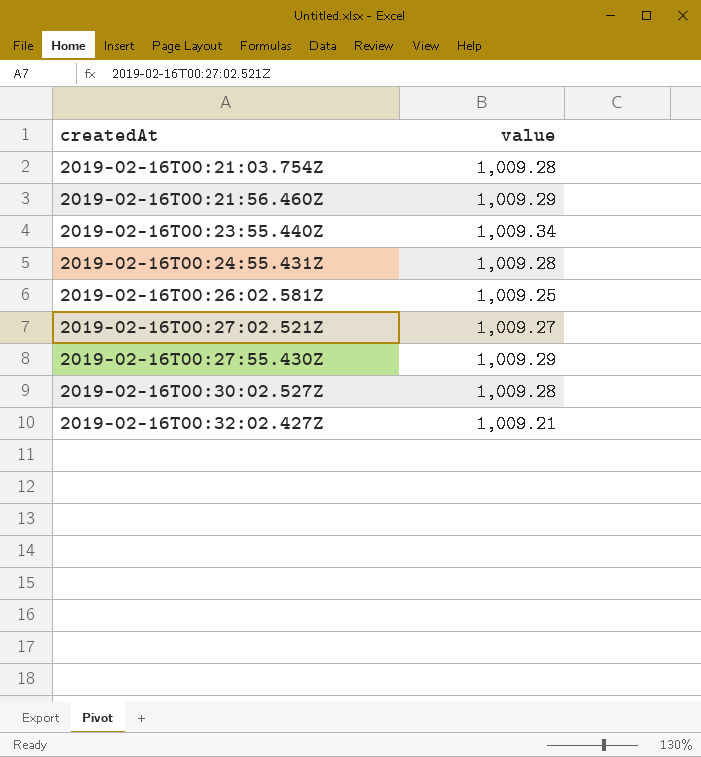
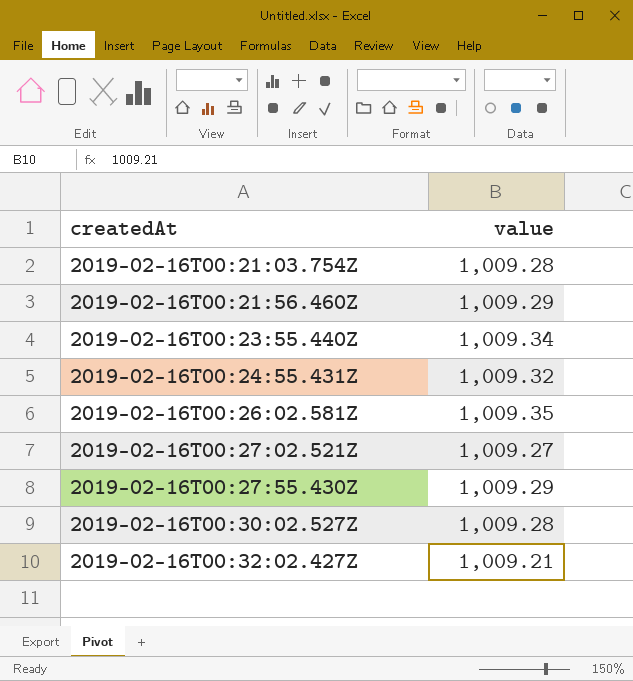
2019-02-16T00:24:55.431Z | value: 1,009.28 -> 1,009.32
2019-02-16T00:26:02.581Z | value: 1,009.25 -> 1,009.35

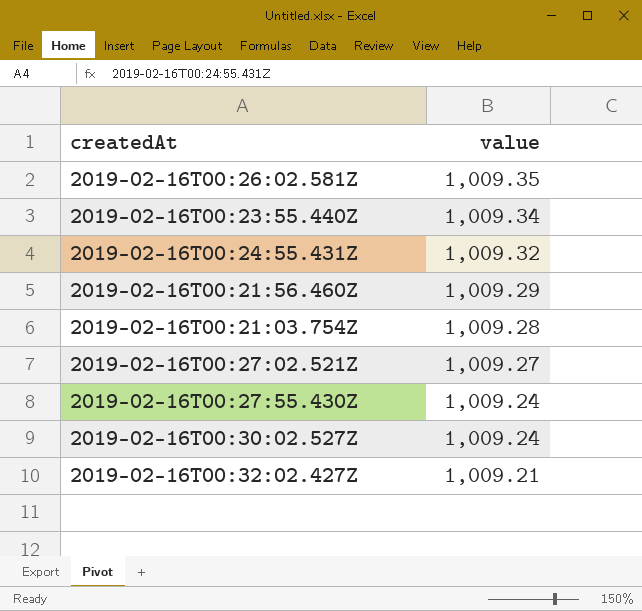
row order: createdAt ascending -> value descending
2019-02-16T00:27:55.430Z | value: 1,009.29 -> 1,009.24
2019-02-16T00:30:02.527Z | value: 1,009.28 -> 1,009.24

